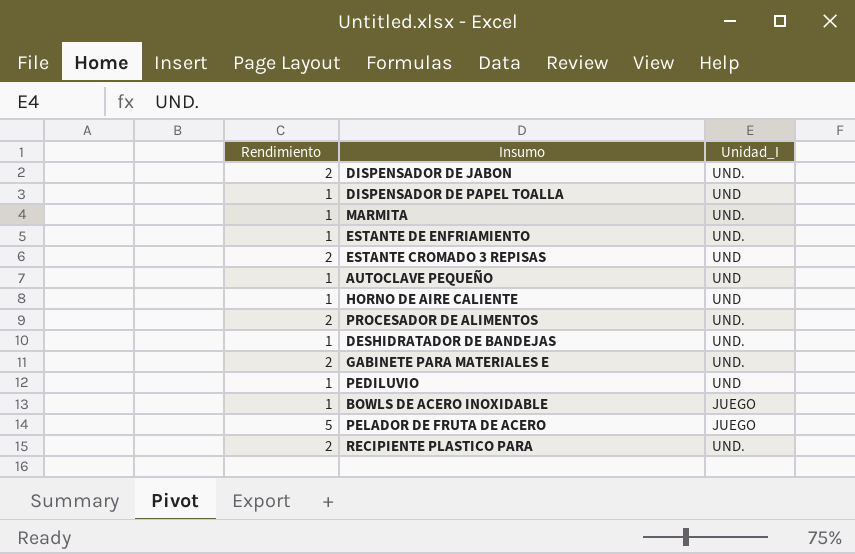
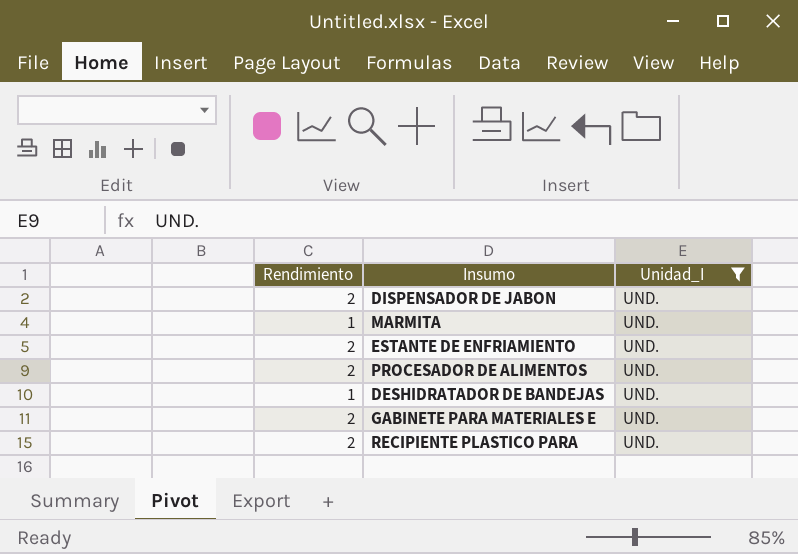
filter: none -> Unidad_I = UND.
ESTANTE DE ENFRIAMIENTO | Rendimiento: 1 -> 2

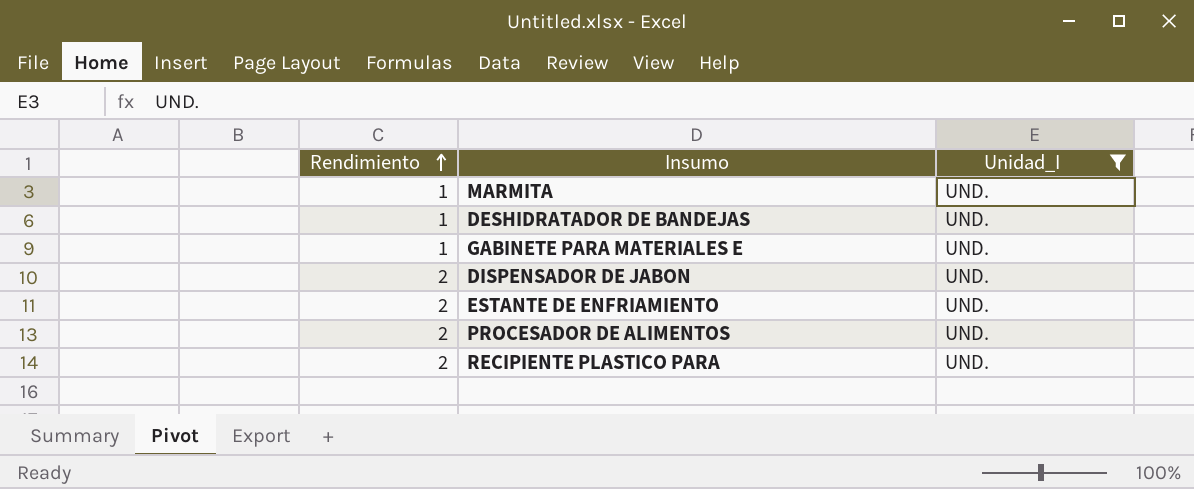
row order: none -> Rendimiento ascending
GABINETE PARA MATERIALES E | Rendimiento: 2 -> 1

